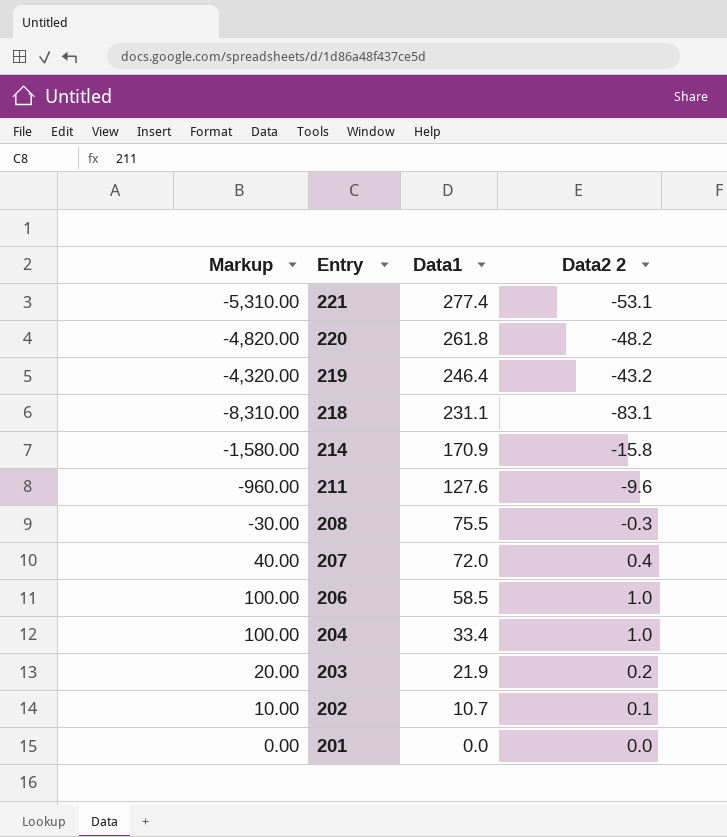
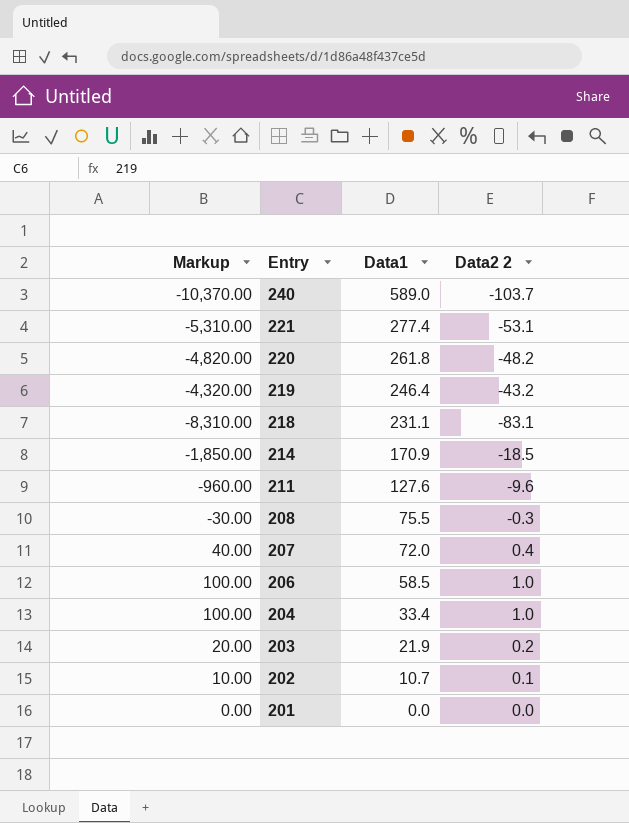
row 240: none -> -10,370.00 | 589.0 | -103.7
214 | Markup: -1,580.00 -> -1,850.00
214 | Data2 2: -15.8 -> -18.5

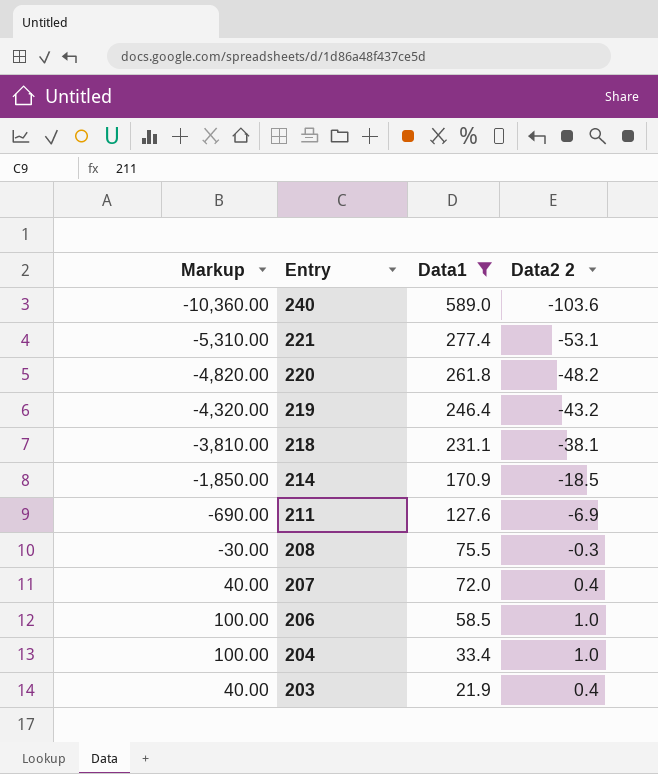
filter: none -> Data1 >= 21.9
240 | Markup: -10,370.00 -> -10,360.00
240 | Data2 2: -103.7 -> -103.6
218 | Markup: -8,310.00 -> -3,810.00
218 | Data2 2: -83.1 -> -38.1
211 | Markup: -960.00 -> -690.00
211 | Data2 2: -9.6 -> -6.9
203 | Markup: 20.00 -> 40.00
203 | Data2 2: 0.2 -> 0.4

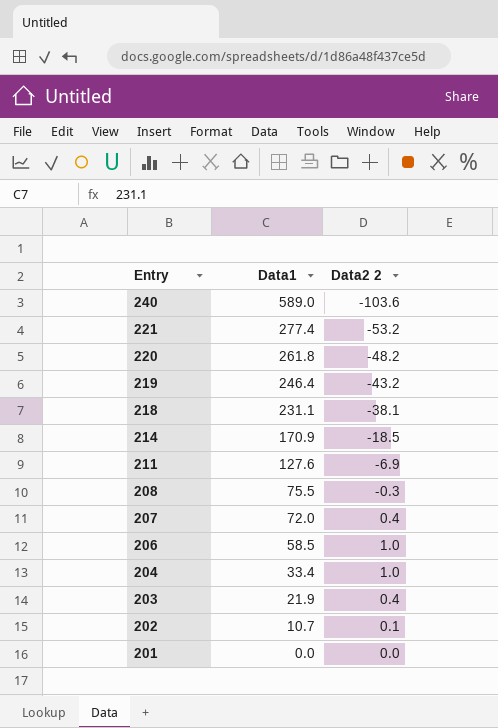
filter: Data1 >= 21.9 -> none
column Markup | formula: [Data2 2] * 100 -> none
221 | Data2 2: -53.1 -> -53.2

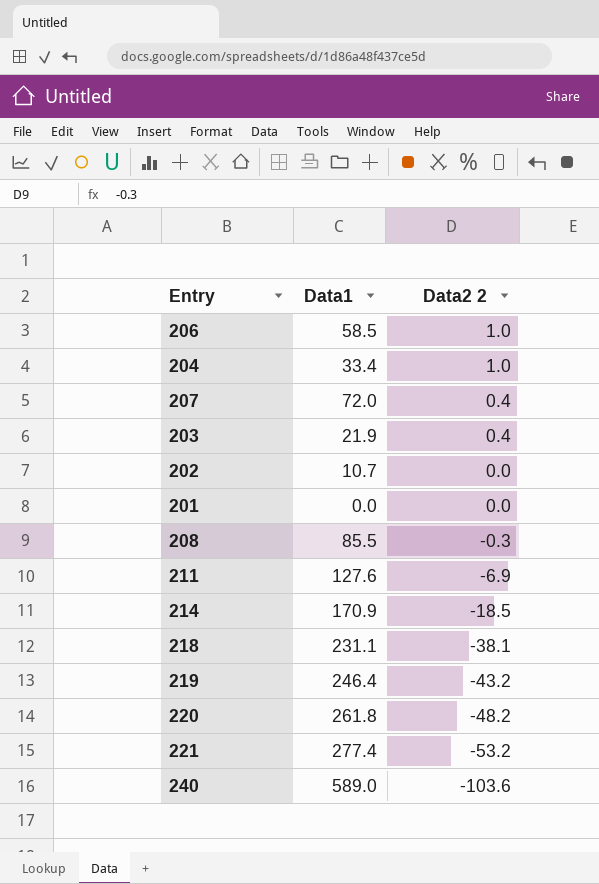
row order: Entry descending -> Data2 2 descending
202 | Data2 2: 0.1 -> 0.0
208 | Data1: 75.5 -> 85.5

